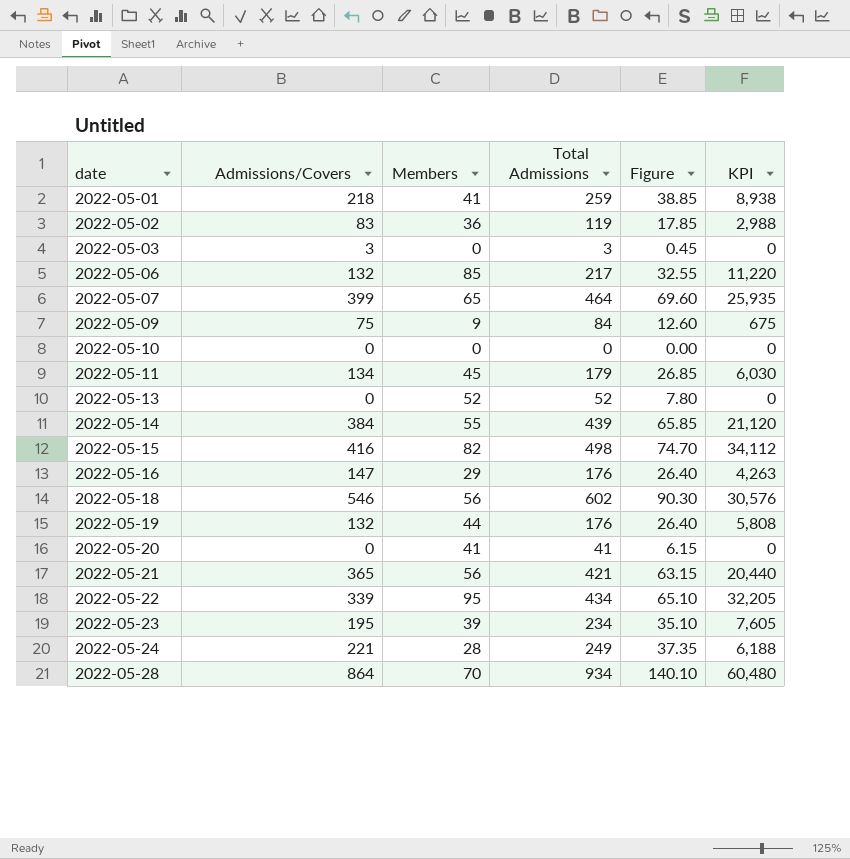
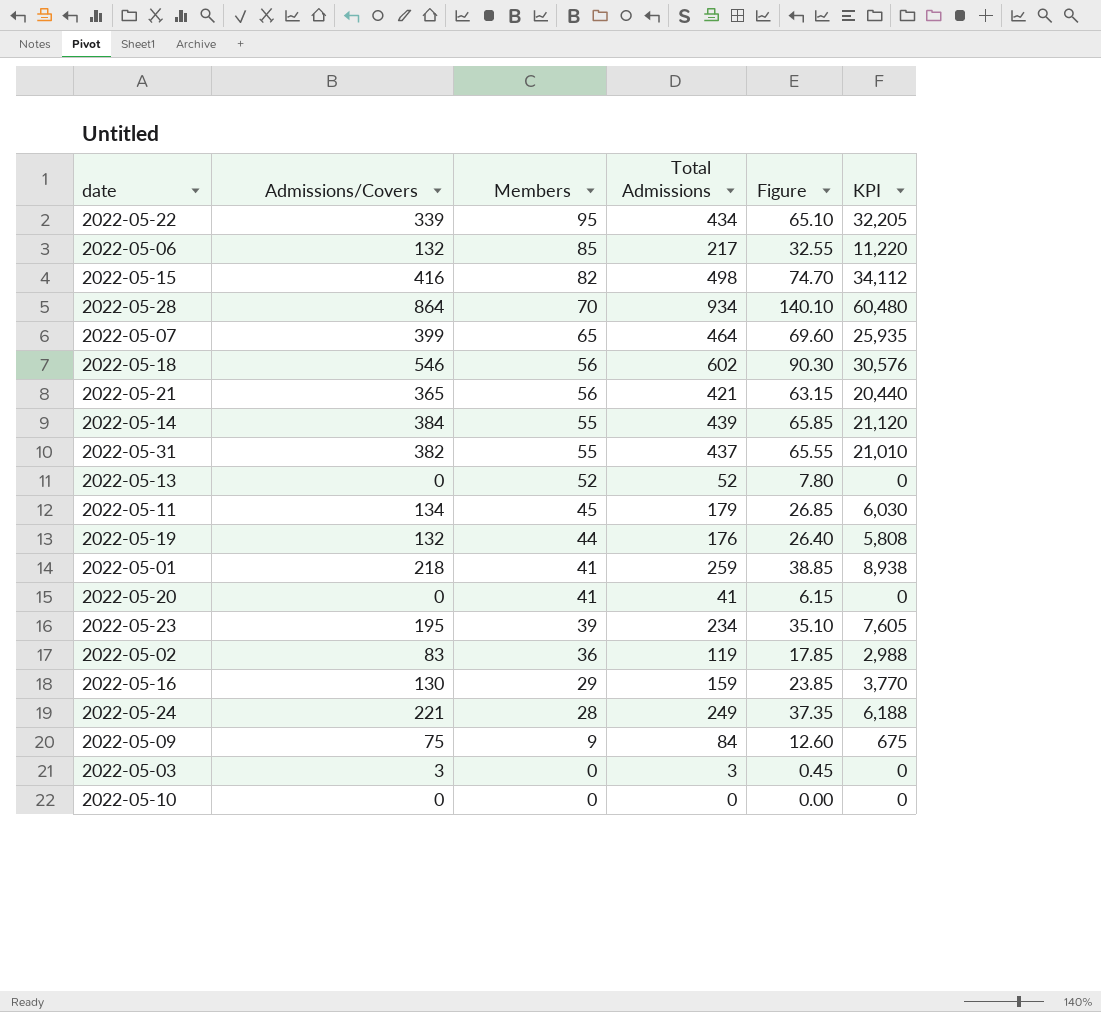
row order: date ascending -> Members descending
row 2022-05-31: none -> 382 | 55 | 437 | 65.55 | 21,010
2022-05-16 | Admissions/Covers: 147 -> 130
2022-05-16 | Total Admissions: 176 -> 159
2022-05-16 | Figure: 26.40 -> 23.85
2022-05-16 | KPI: 4,263 -> 3,770

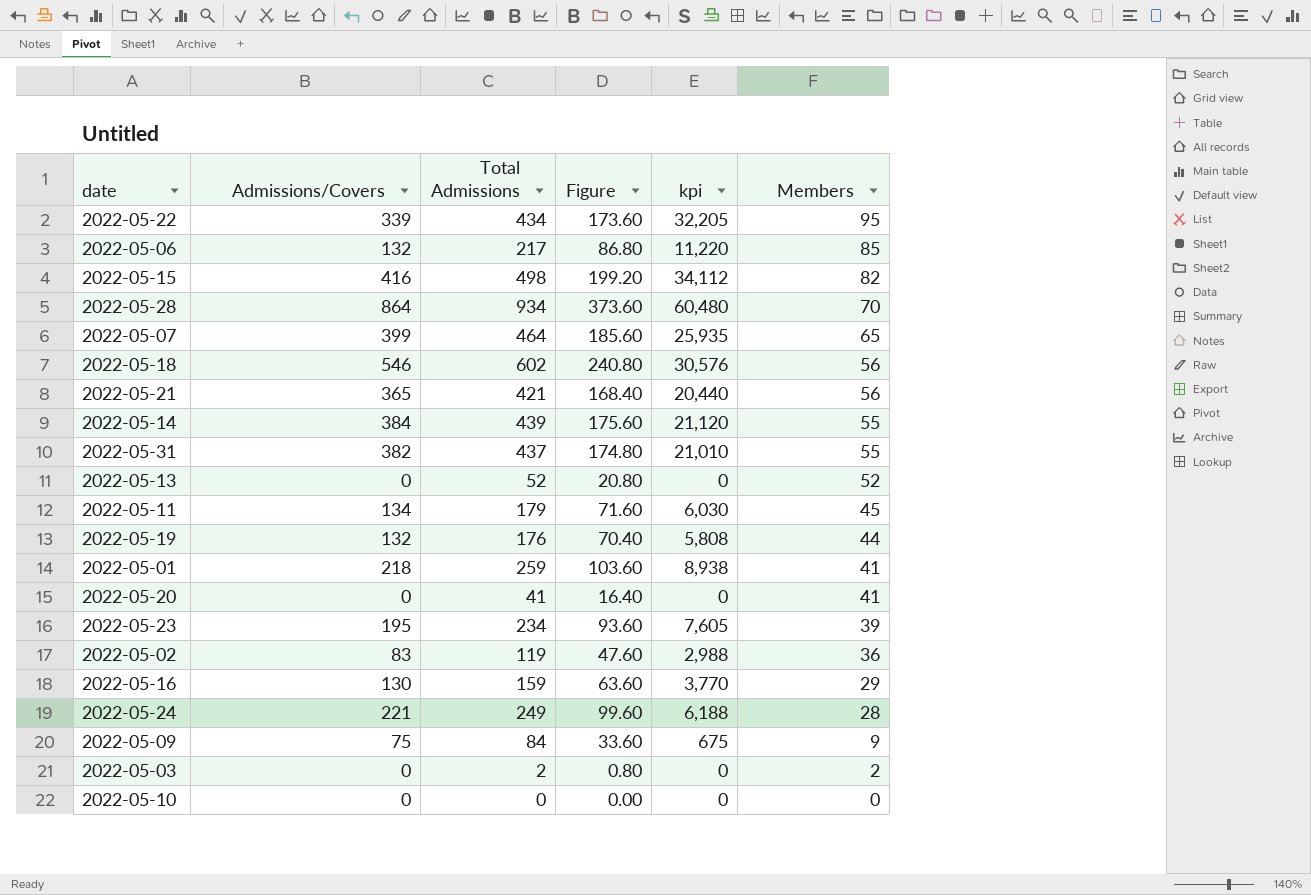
column Figure | formula: [Total Admissions] * 0.15 -> [Total Admissions] * 0.4
column name: KPI -> kpi
column Members | position: 3 -> 6
2022-05-03 | Admissions/Covers: 3 -> 0
2022-05-03 | Total Admissions: 3 -> 2
2022-05-03 | Members: 0 -> 2

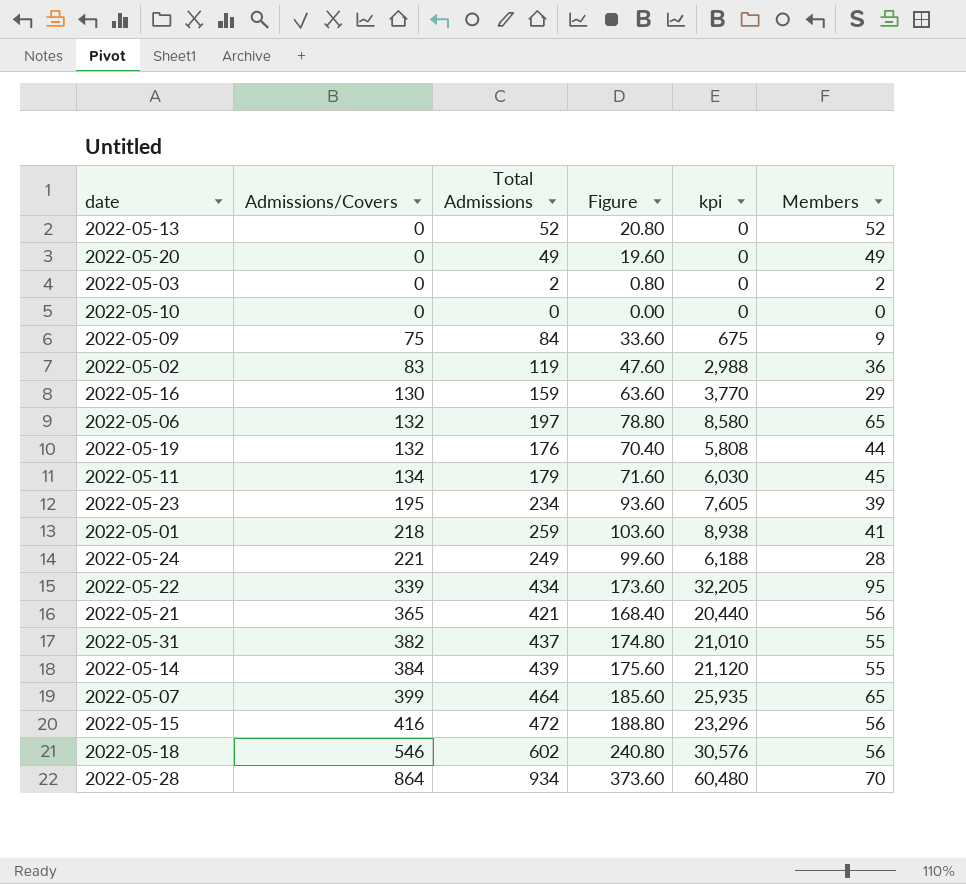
row order: Members descending -> Admissions/Covers ascending
2022-05-20 | Total Admissions: 41 -> 49
2022-05-20 | Figure: 16.40 -> 19.60
2022-05-20 | Members: 41 -> 49
2022-05-06 | Total Admissions: 217 -> 197
2022-05-06 | Figure: 86.80 -> 78.80
2022-05-06 | kpi: 11,220 -> 8,580
2022-05-06 | Members: 85 -> 65
2022-05-15 | Total Admissions: 498 -> 472
2022-05-15 | Figure: 199.20 -> 188.80
2022-05-15 | kpi: 34,112 -> 23,296
2022-05-15 | Members: 82 -> 56

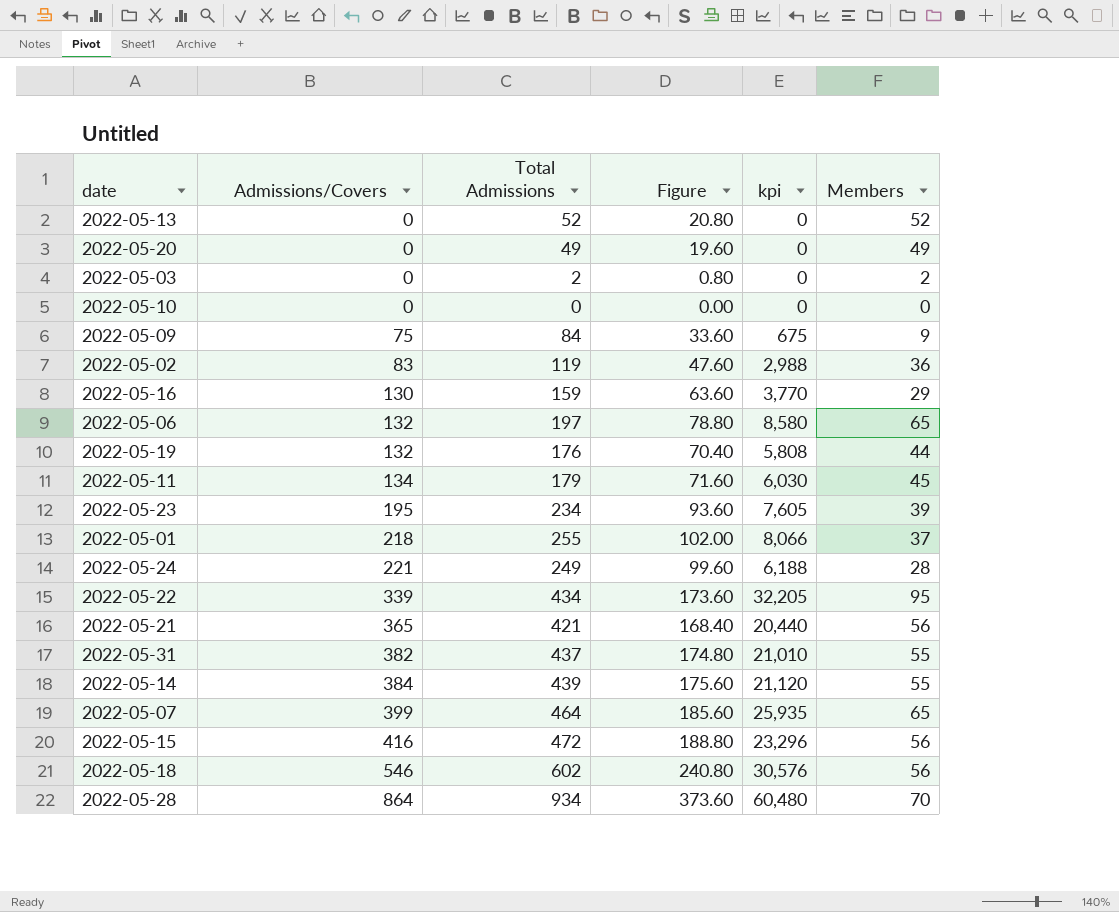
2022-05-01 | Total Admissions: 259 -> 255
2022-05-01 | Figure: 103.60 -> 102.00
2022-05-01 | kpi: 8,938 -> 8,066
2022-05-01 | Members: 41 -> 37

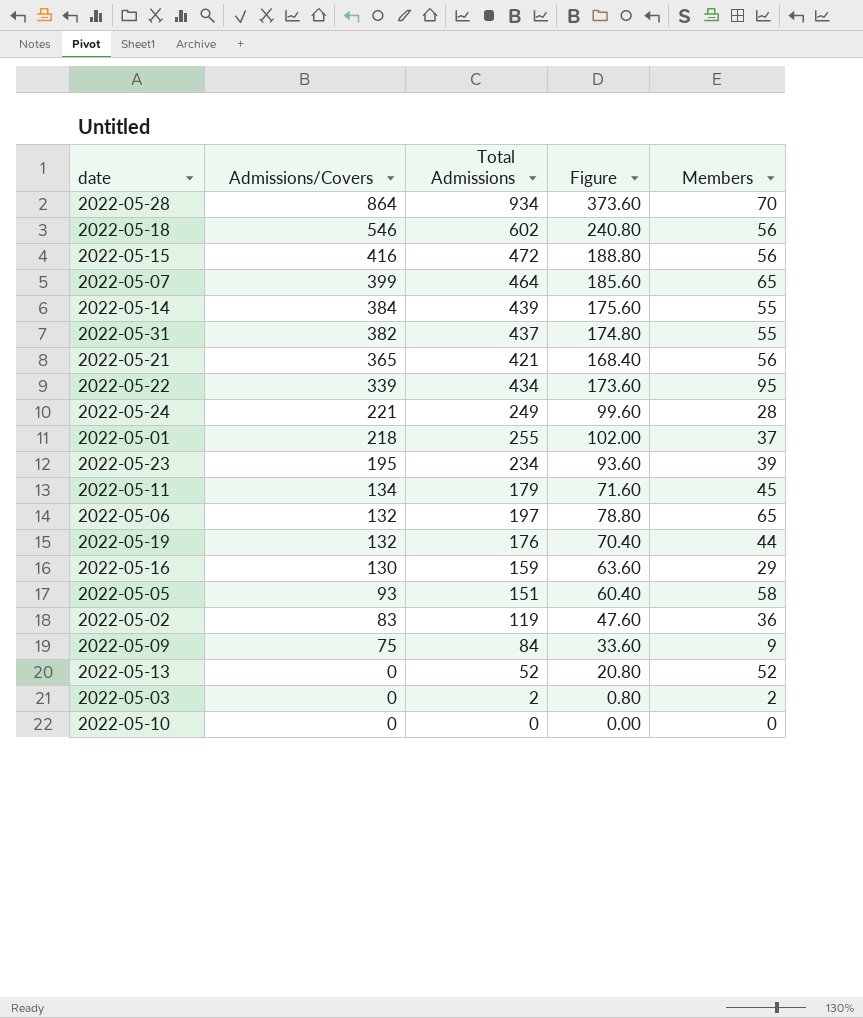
row order: Admissions/Covers ascending -> Admissions/Covers descending
column kpi | formula: [Admissions/Covers] * [Members] -> none
row 2022-05-20: 0 | 49 | 19.60 | 0 | 49 -> none
row 2022-05-05: none -> 93 | 151 | 60.40 | 58

